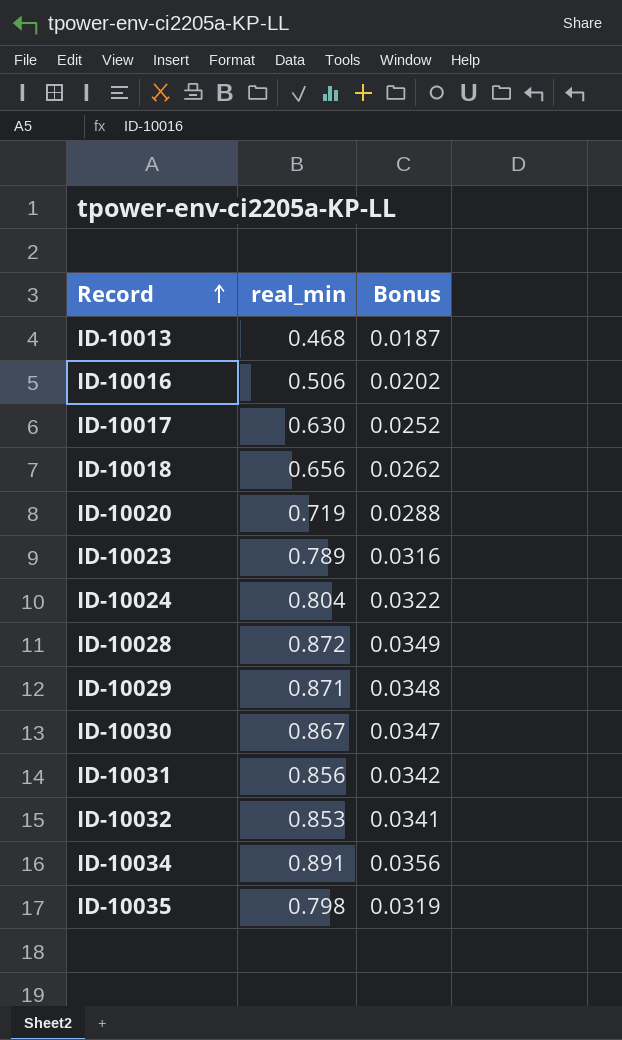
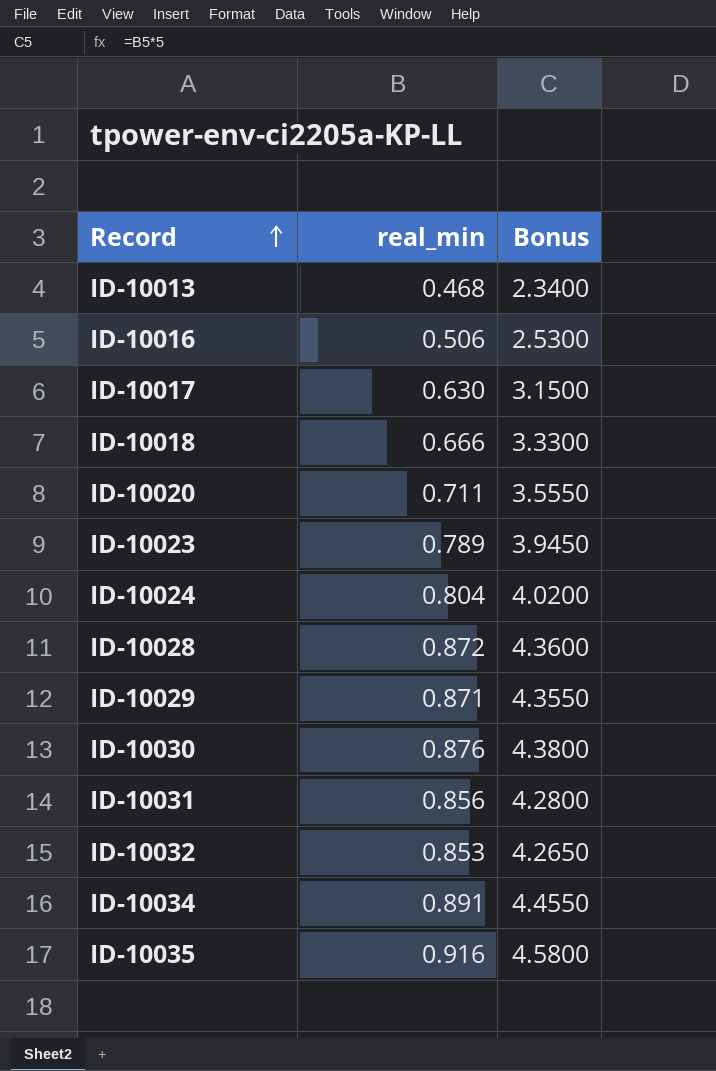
column Bonus | formula: [real_min] * 0.04 -> [real_min] * 5
ID-10018 | real_min: 0.656 -> 0.666
ID-10020 | real_min: 0.719 -> 0.711
ID-10030 | real_min: 0.867 -> 0.876
ID-10035 | real_min: 0.798 -> 0.916

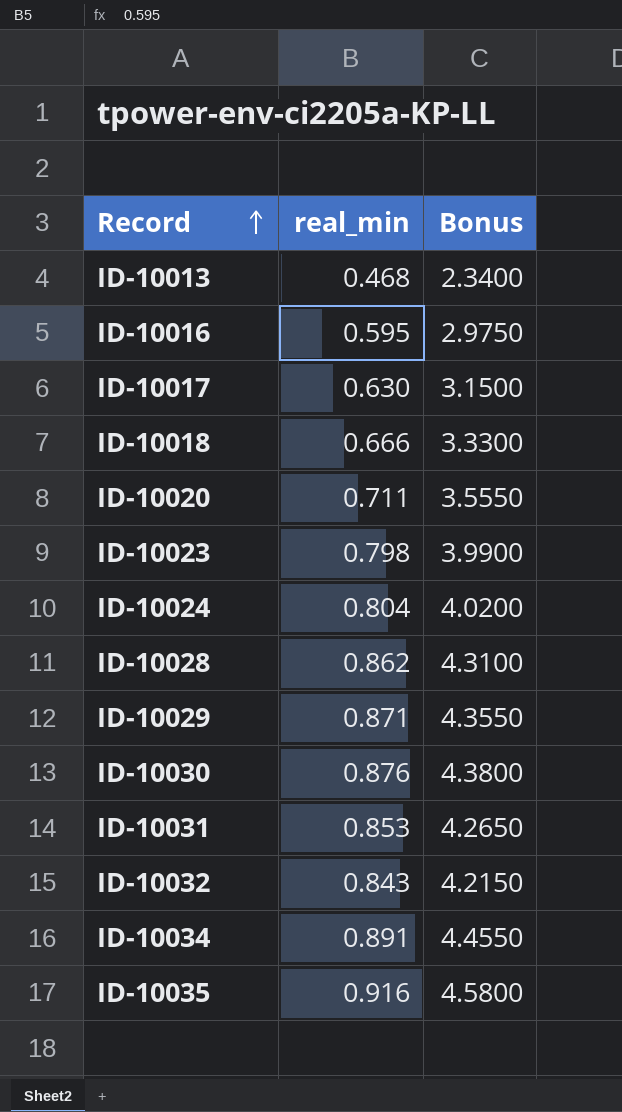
ID-10016 | real_min: 0.506 -> 0.595
ID-10016 | Bonus: 2.5300 -> 2.9750
ID-10023 | real_min: 0.789 -> 0.798
ID-10023 | Bonus: 3.9450 -> 3.9900
ID-10028 | real_min: 0.872 -> 0.862
ID-10028 | Bonus: 4.3600 -> 4.3100
ID-10031 | real_min: 0.856 -> 0.853
ID-10031 | Bonus: 4.2800 -> 4.2650
ID-10032 | real_min: 0.853 -> 0.843
ID-10032 | Bonus: 4.2650 -> 4.2150

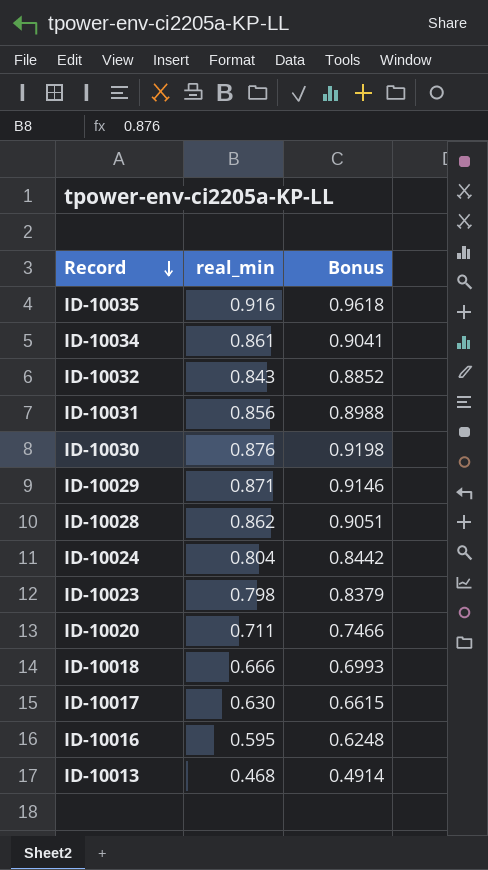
row order: Record ascending -> Record descending
column Bonus | formula: [real_min] * 5 -> [real_min] * 1.05
ID-10034 | real_min: 0.891 -> 0.861
ID-10031 | real_min: 0.853 -> 0.856

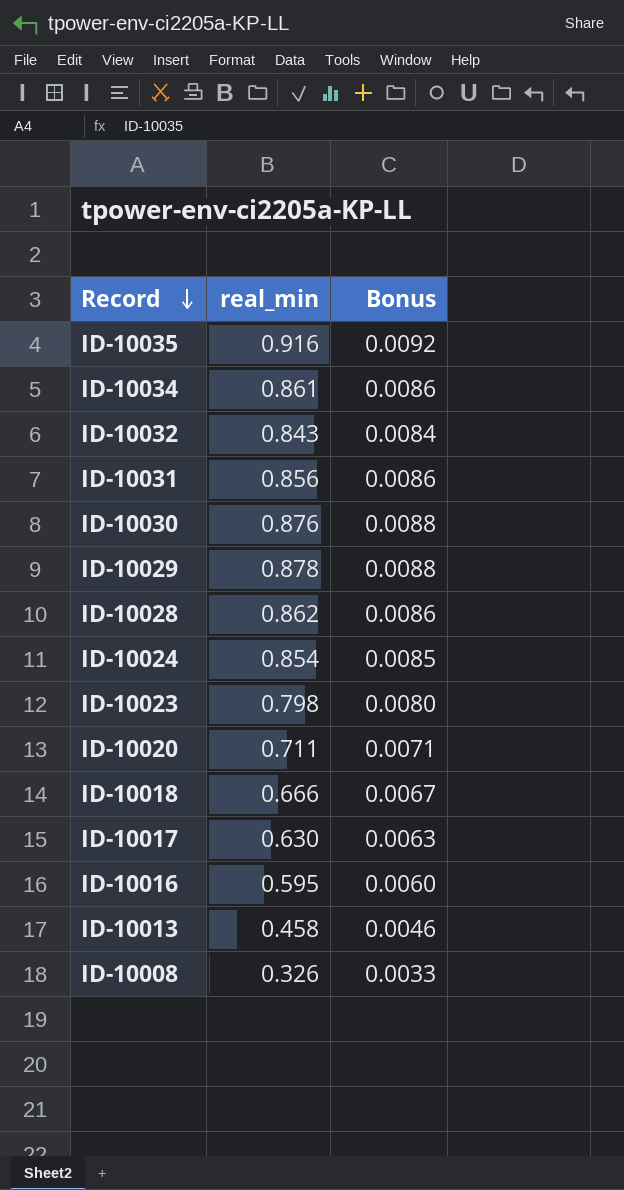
column Bonus | formula: [real_min] * 1.05 -> [real_min] * 0.01
ID-10029 | real_min: 0.871 -> 0.878
ID-10024 | real_min: 0.804 -> 0.854
ID-10013 | real_min: 0.468 -> 0.458
row ID-10008: none -> 0.326 | 0.0033

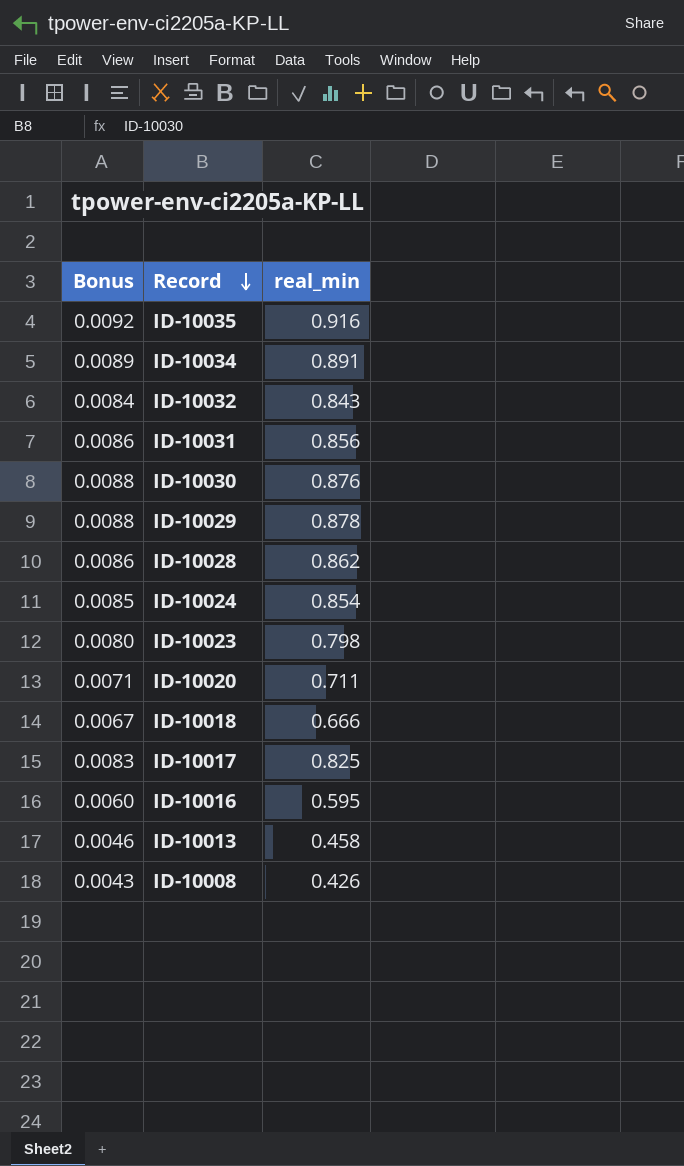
column Bonus | position: 3 -> 1
ID-10034 | Bonus: 0.0086 -> 0.0089
ID-10034 | real_min: 0.861 -> 0.891
ID-10017 | Bonus: 0.0063 -> 0.0083
ID-10017 | real_min: 0.630 -> 0.825
ID-10008 | Bonus: 0.0033 -> 0.0043
ID-10008 | real_min: 0.326 -> 0.426

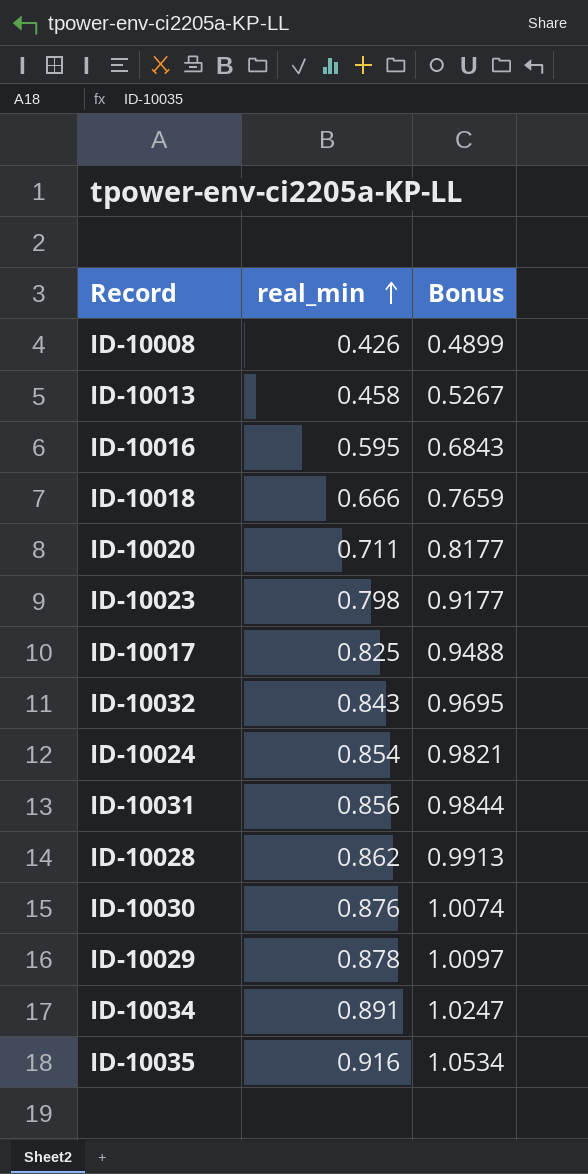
row order: Record descending -> real_min ascending
column Bonus | formula: [real_min] * 0.01 -> [real_min] * 1.15
column Bonus | position: 1 -> 3

